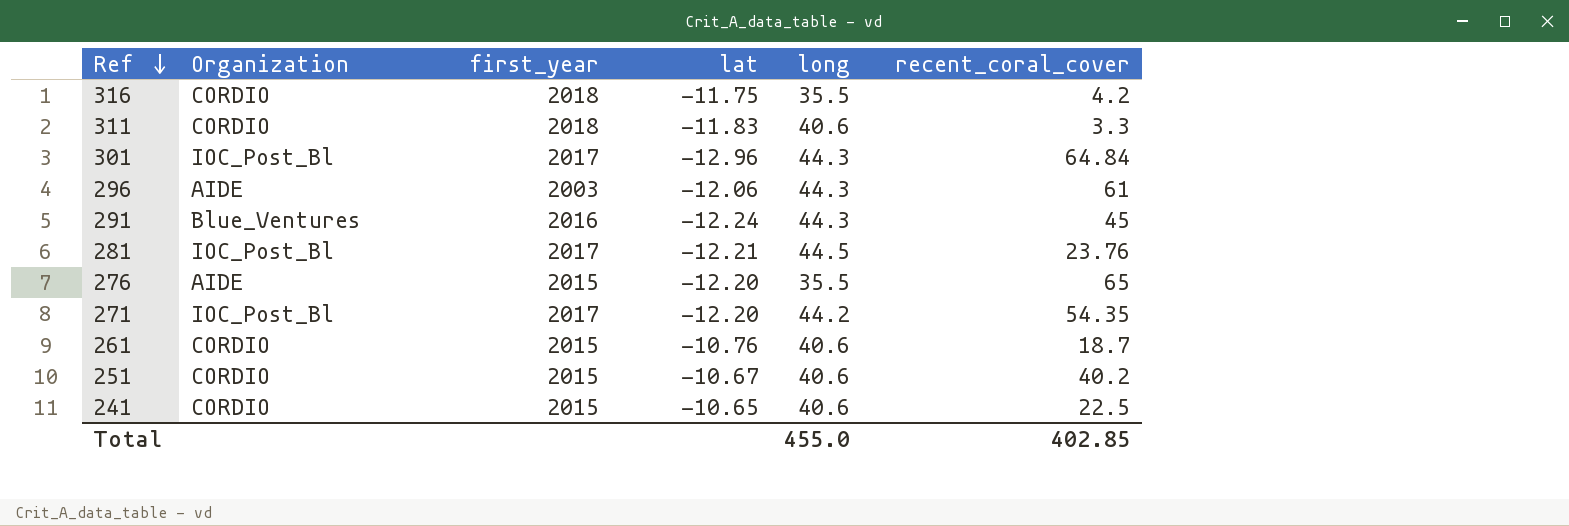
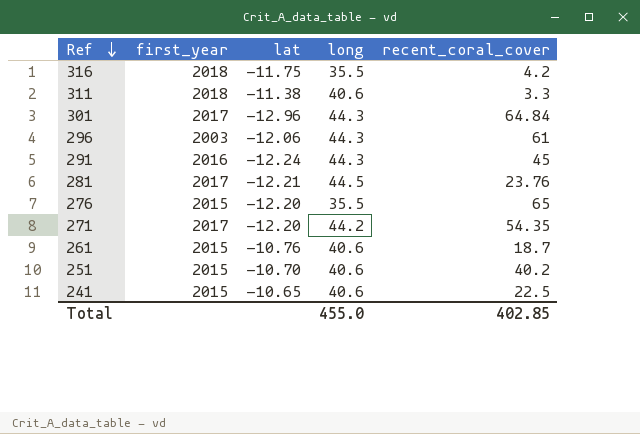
column Organization | position: 2 -> none
311 | lat: -11.83 -> -11.38
251 | lat: -10.67 -> -10.70

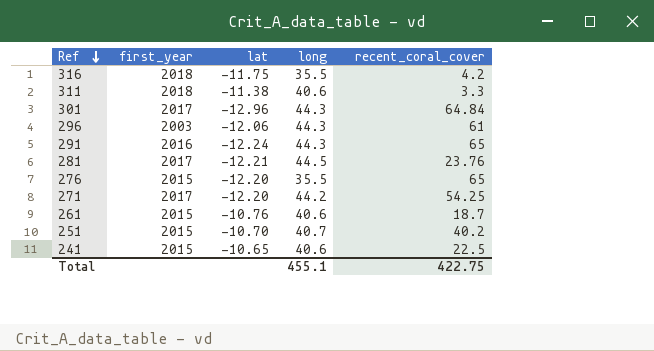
291 | recent_coral_cover: 45 -> 65
271 | recent_coral_cover: 54.35 -> 54.25
251 | long: 40.6 -> 40.7
Total | long: 455.0 -> 455.1
Total | recent_coral_cover: 402.85 -> 422.75

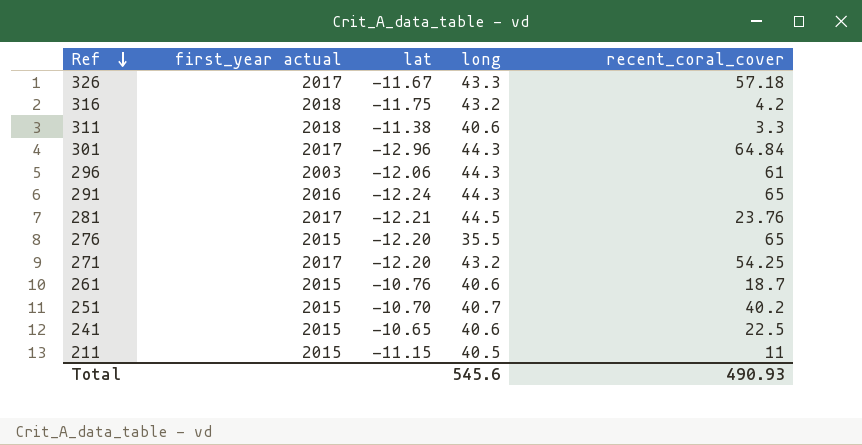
column name: first_year -> first_year actual
row 326: none -> 2017 | -11.67 | 43.3 | 57.18
316 | long: 35.5 -> 43.2
271 | long: 44.2 -> 43.2
row 211: none -> 2015 | -11.15 | 40.5 | 11
Total | long: 455.1 -> 545.6
Total | recent_coral_cover: 422.75 -> 490.93

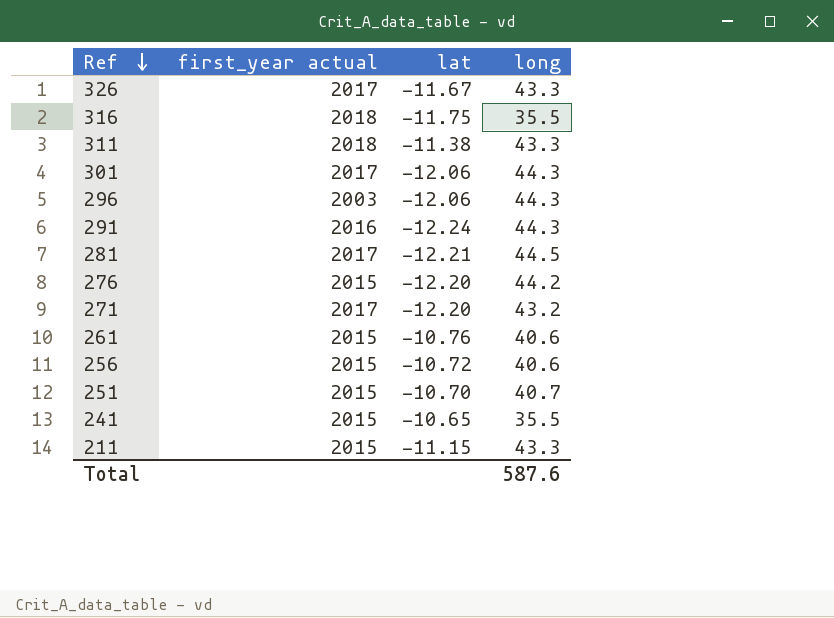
column recent_coral_cover | position: 5 -> none
316 | long: 43.2 -> 35.5
311 | long: 40.6 -> 43.3
301 | lat: -12.96 -> -12.06
276 | long: 35.5 -> 44.2
row 256: none -> 2015 | -10.72 | 40.6
241 | long: 40.6 -> 35.5
211 | long: 40.5 -> 43.3
Total | long: 545.6 -> 587.6

